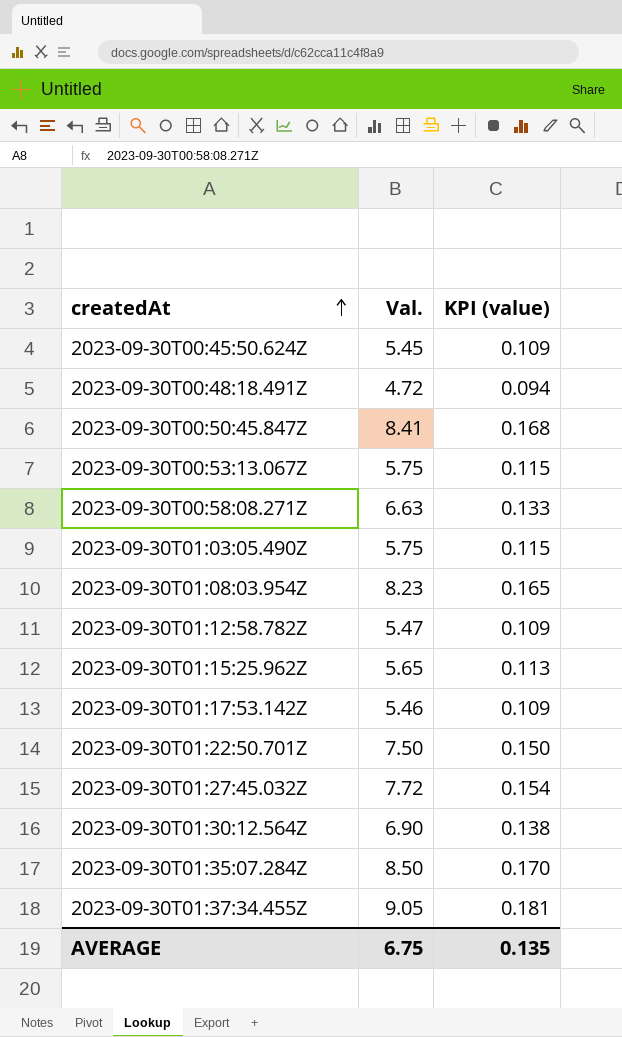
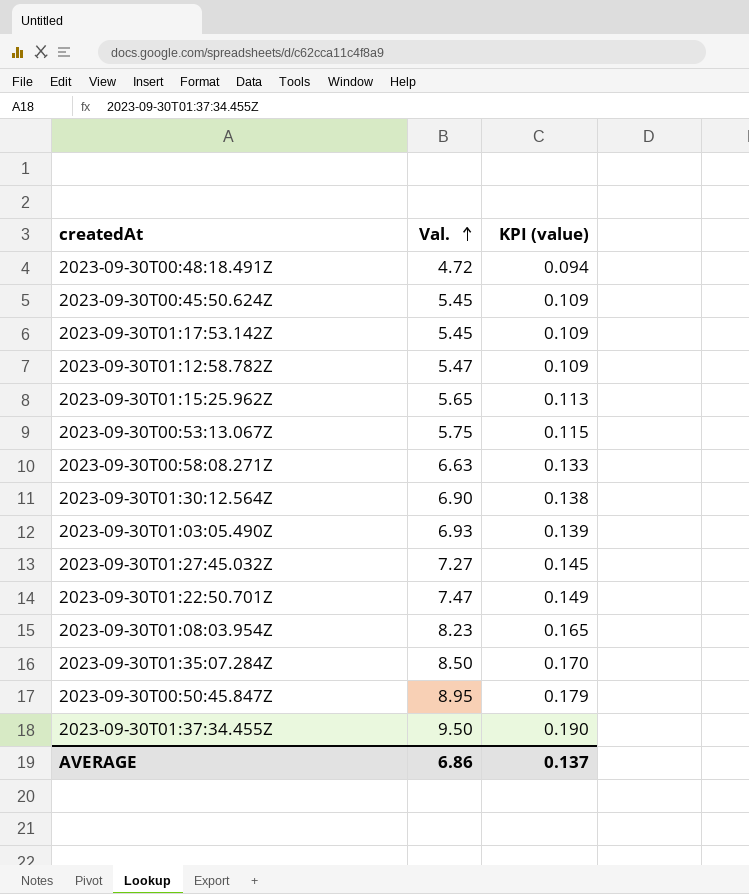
row order: createdAt ascending -> Val. ascending
2023-09-30T01:17:53.142Z | Val.: 5.46 -> 5.45
2023-09-30T01:03:05.490Z | Val.: 5.75 -> 6.93
2023-09-30T01:03:05.490Z | KPI (value): 0.115 -> 0.139
2023-09-30T01:27:45.032Z | Val.: 7.72 -> 7.27
2023-09-30T01:27:45.032Z | KPI (value): 0.154 -> 0.145
2023-09-30T01:22:50.701Z | Val.: 7.50 -> 7.47
2023-09-30T01:22:50.701Z | KPI (value): 0.150 -> 0.149
2023-09-30T00:50:45.847Z | Val.: 8.41 -> 8.95
2023-09-30T00:50:45.847Z | KPI (value): 0.168 -> 0.179
2023-09-30T01:37:34.455Z | Val.: 9.05 -> 9.50
2023-09-30T01:37:34.455Z | KPI (value): 0.181 -> 0.190
AVERAGE | Val.: 6.75 -> 6.86
AVERAGE | KPI (value): 0.135 -> 0.137

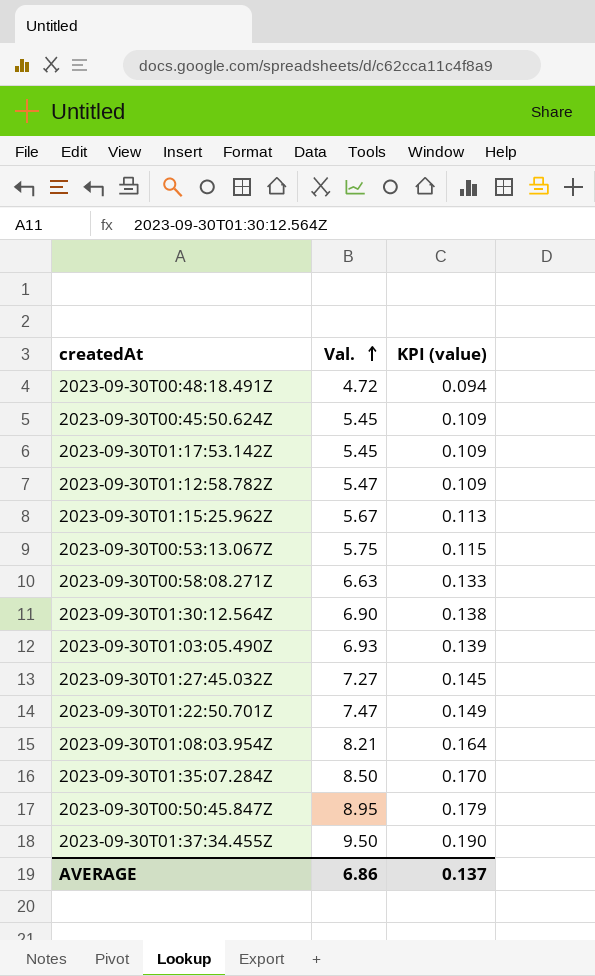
2023-09-30T01:15:25.962Z | Val.: 5.65 -> 5.67
2023-09-30T01:08:03.954Z | Val.: 8.23 -> 8.21
2023-09-30T01:08:03.954Z | KPI (value): 0.165 -> 0.164

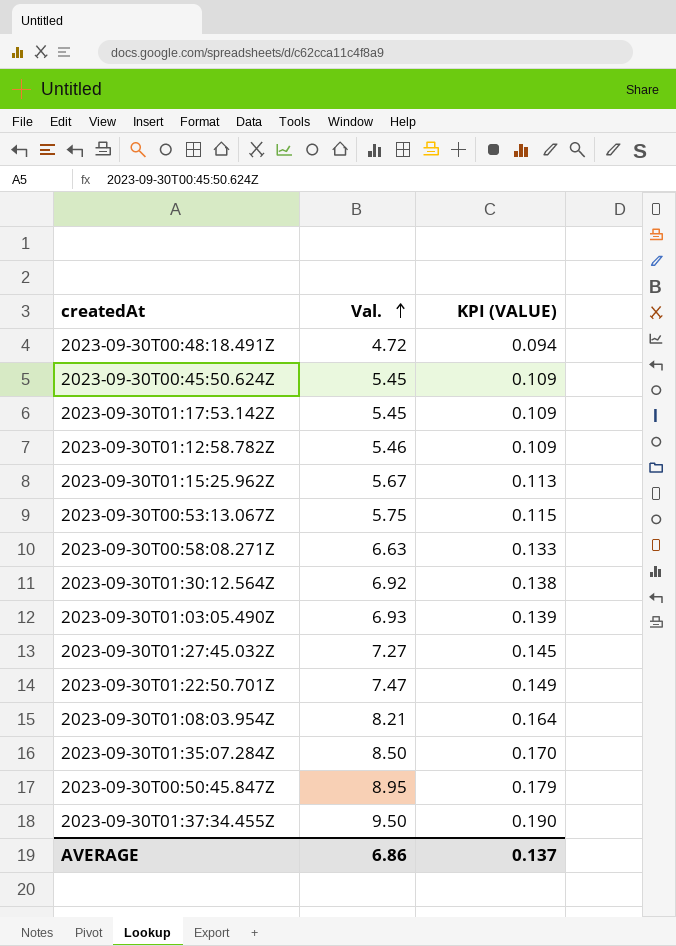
column name: KPI (value) -> KPI (VALUE)
2023-09-30T01:12:58.782Z | Val.: 5.47 -> 5.46
2023-09-30T01:30:12.564Z | Val.: 6.90 -> 6.92

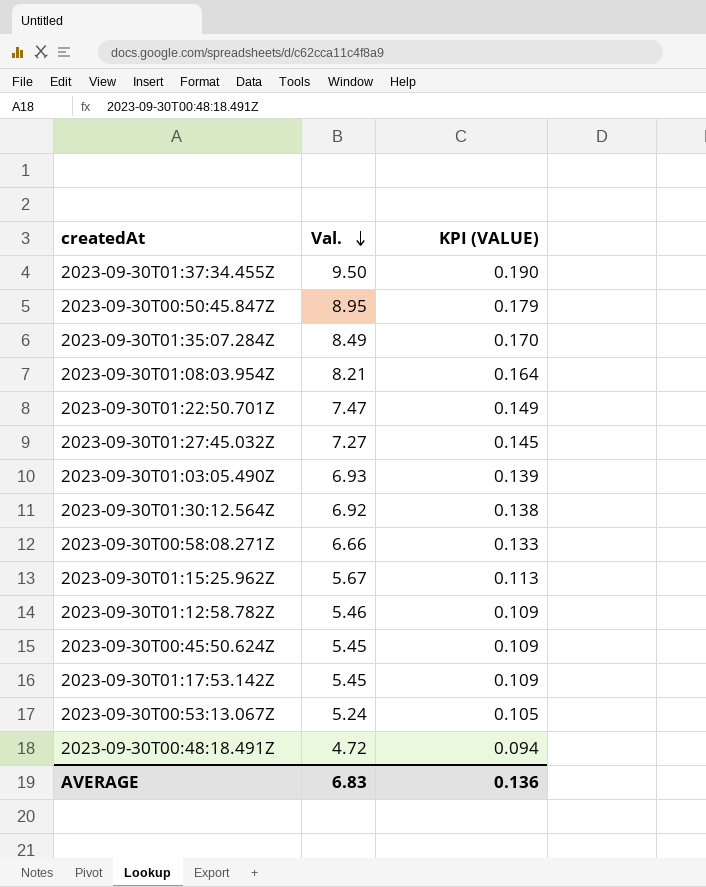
row order: Val. ascending -> Val. descending
2023-09-30T01:35:07.284Z | Val.: 8.50 -> 8.49
2023-09-30T00:58:08.271Z | Val.: 6.63 -> 6.66
2023-09-30T00:53:13.067Z | Val.: 5.75 -> 5.24
2023-09-30T00:53:13.067Z | KPI (VALUE): 0.115 -> 0.105
AVERAGE | Val.: 6.86 -> 6.83
AVERAGE | KPI (VALUE): 0.137 -> 0.136

